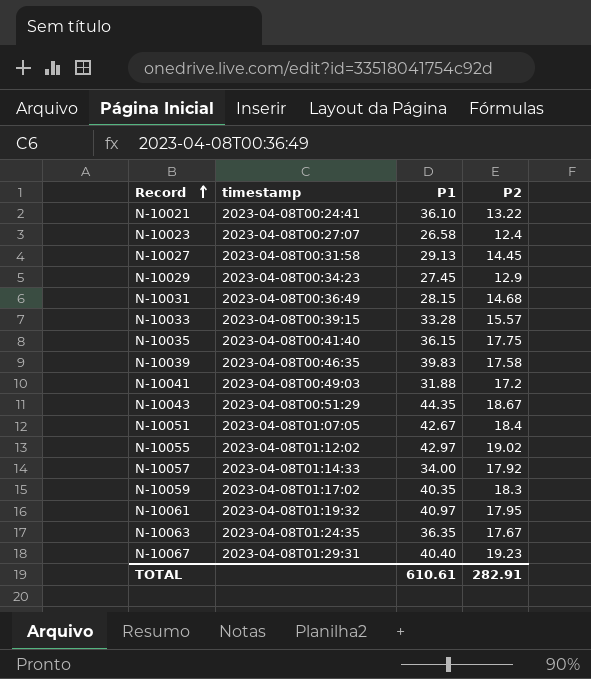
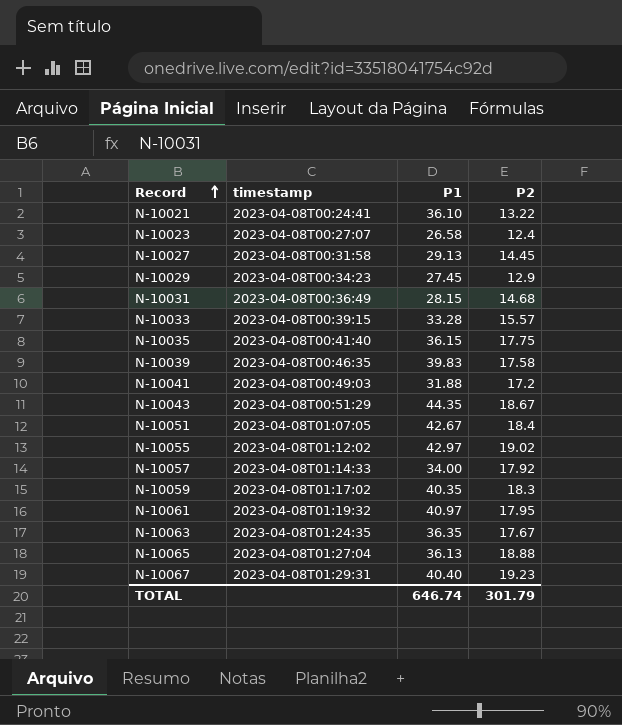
row N-10065: none -> 2023-04-08T01:27:04 | 36.13 | 18.88
TOTAL | P1: 610.61 -> 646.74
TOTAL | P2: 282.91 -> 301.79

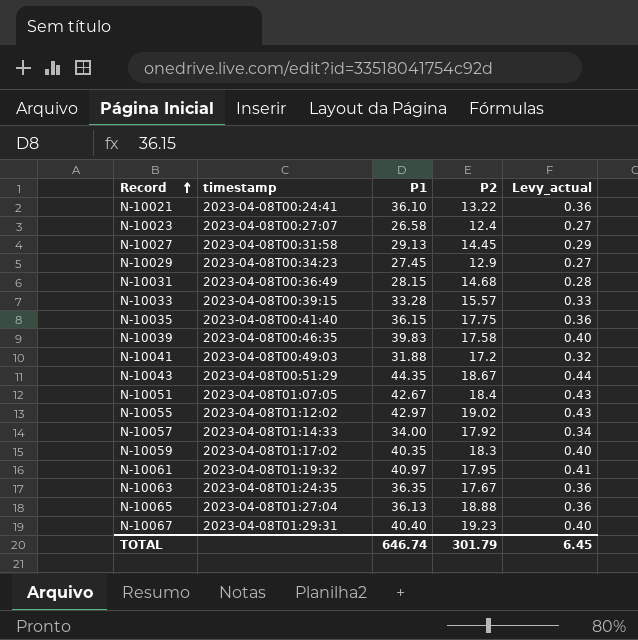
column Levy_actual | formula: none -> [P1] * 0.01

